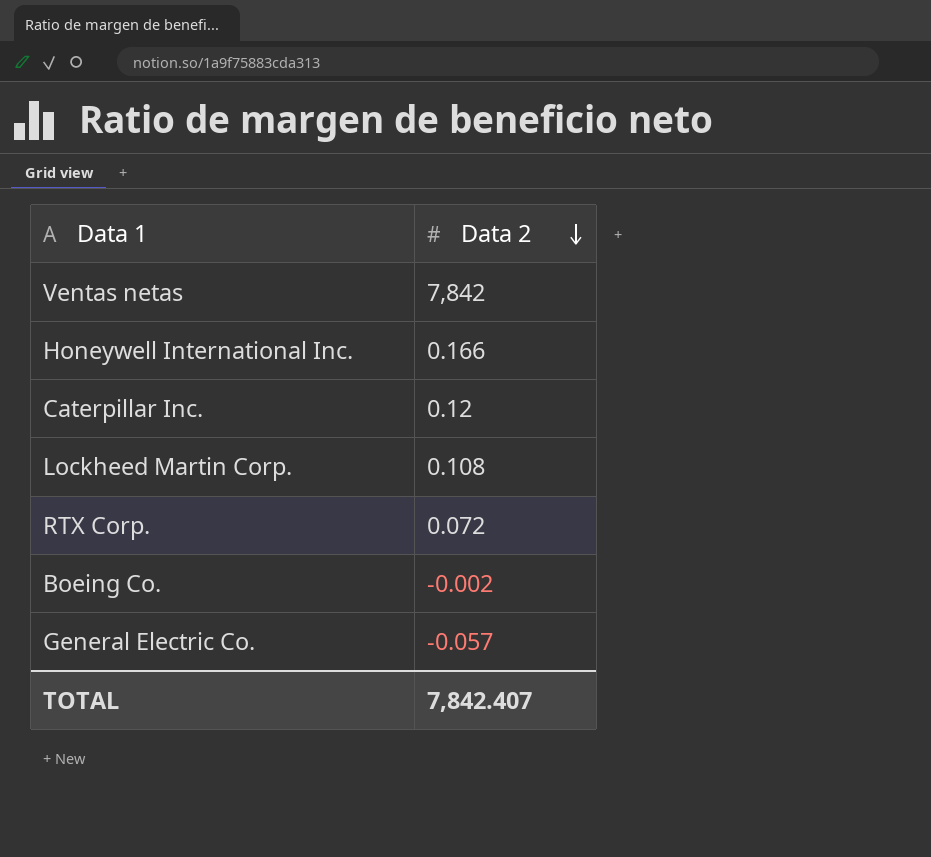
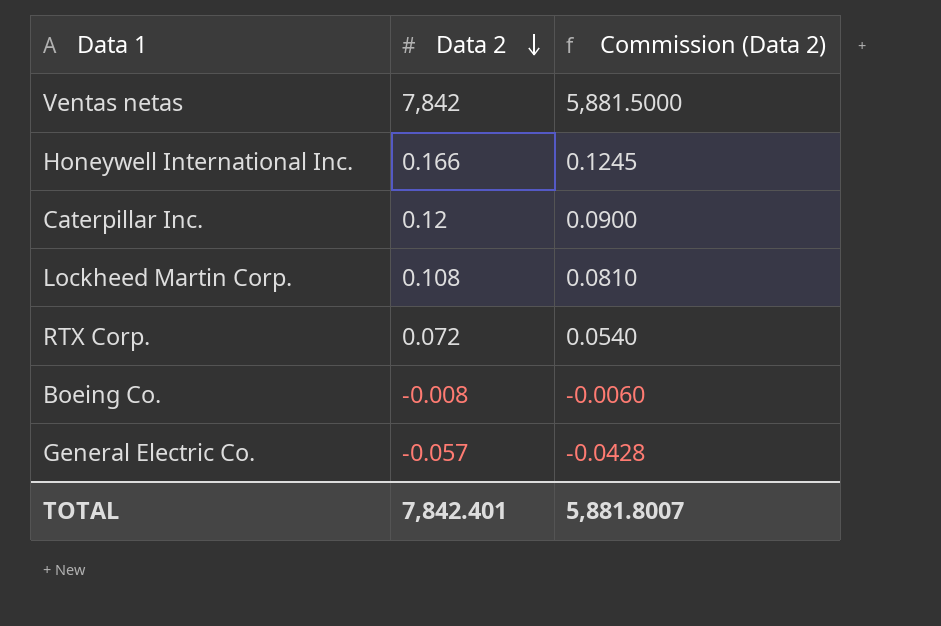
column Commission (Data 2) | formula: none -> [Data 2] * 0.75
Boeing Co. | Data 2: -0.002 -> -0.008
TOTAL | Data 2: 7,842.407 -> 7,842.401

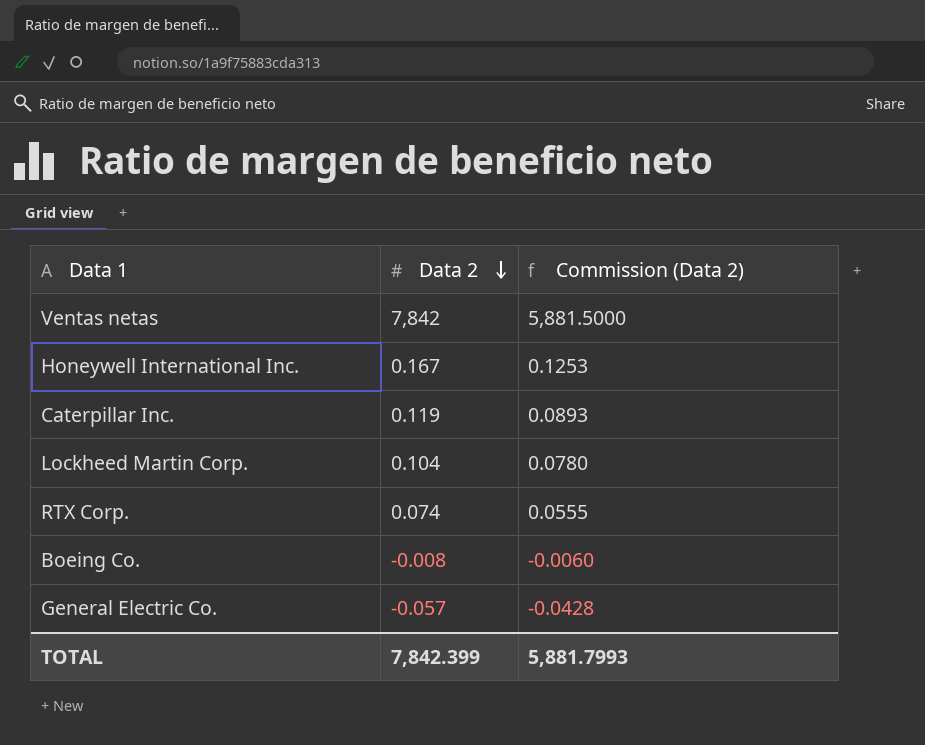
Honeywell International Inc. | Data 2: 0.166 -> 0.167
Honeywell International Inc. | Commission (Data 2): 0.1245 -> 0.1253
Caterpillar Inc. | Data 2: 0.12 -> 0.119
Caterpillar Inc. | Commission (Data 2): 0.0900 -> 0.0893
Lockheed Martin Corp. | Data 2: 0.108 -> 0.104
Lockheed Martin Corp. | Commission (Data 2): 0.0810 -> 0.0780
RTX Corp. | Data 2: 0.072 -> 0.074
RTX Corp. | Commission (Data 2): 0.0540 -> 0.0555
TOTAL | Data 2: 7,842.401 -> 7,842.399
TOTAL | Commission (Data 2): 5,881.8007 -> 5,881.7993

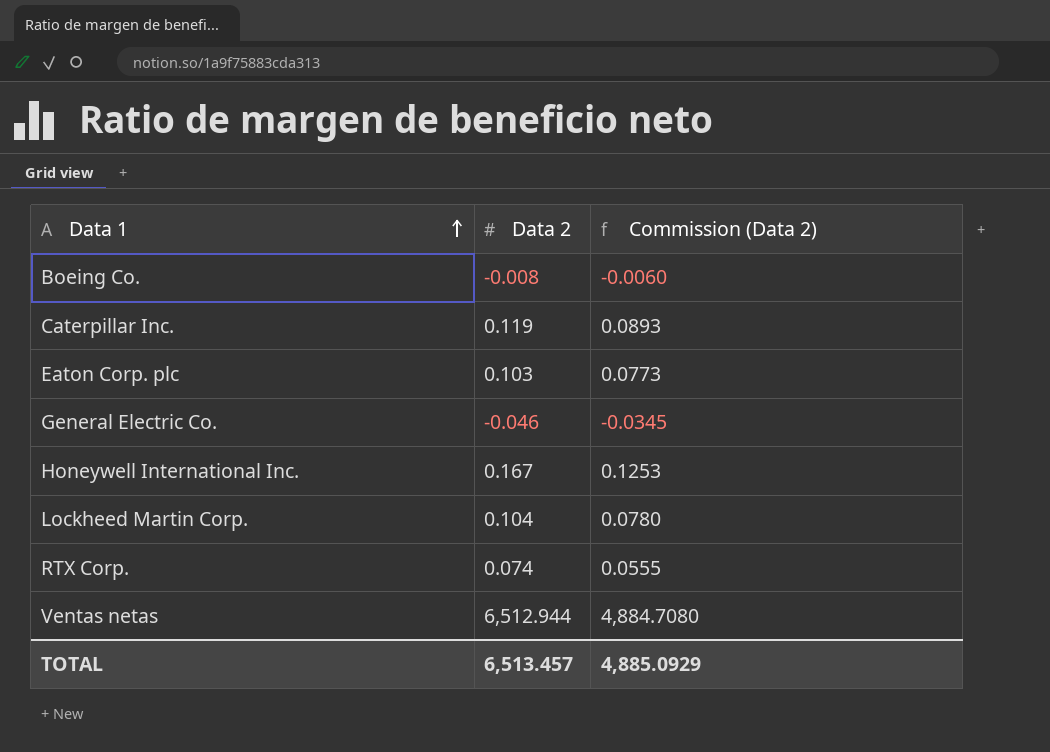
row order: Data 2 descending -> Data 1 ascending
row Eaton Corp. plc: none -> 0.103 | 0.0773
General Electric Co. | Data 2: -0.057 -> -0.046
General Electric Co. | Commission (Data 2): -0.0428 -> -0.0345
Ventas netas | Data 2: 7,842 -> 6,512.944
Ventas netas | Commission (Data 2): 5,881.5000 -> 4,884.7080
TOTAL | Data 2: 7,842.399 -> 6,513.457
TOTAL | Commission (Data 2): 5,881.7993 -> 4,885.0929

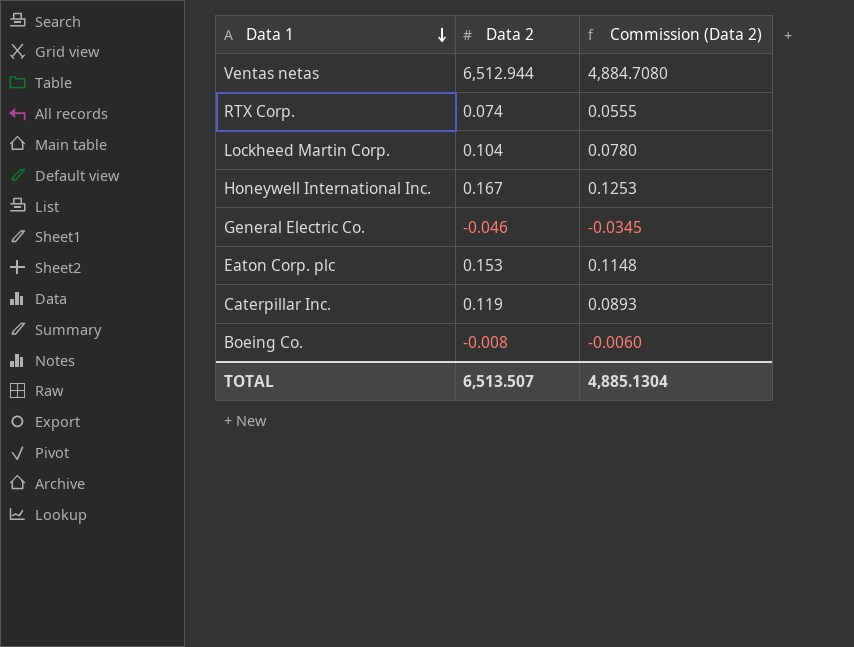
row order: Data 1 ascending -> Data 1 descending
Eaton Corp. plc | Data 2: 0.103 -> 0.153
Eaton Corp. plc | Commission (Data 2): 0.0773 -> 0.1148
TOTAL | Data 2: 6,513.457 -> 6,513.507
TOTAL | Commission (Data 2): 4,885.0929 -> 4,885.1304

